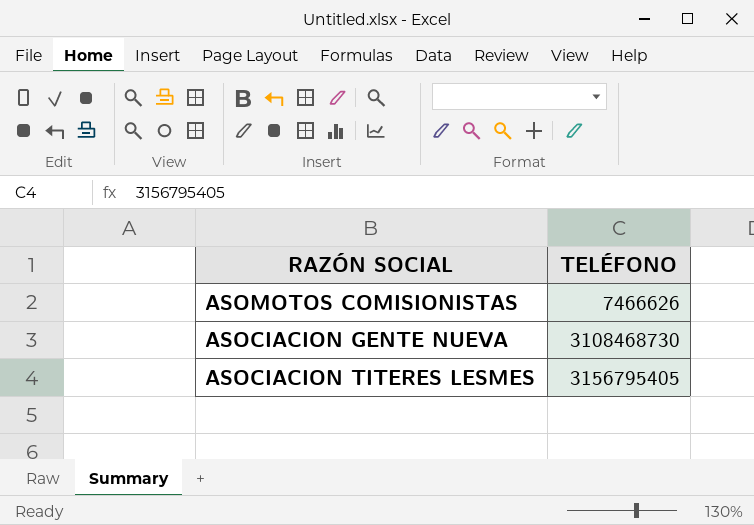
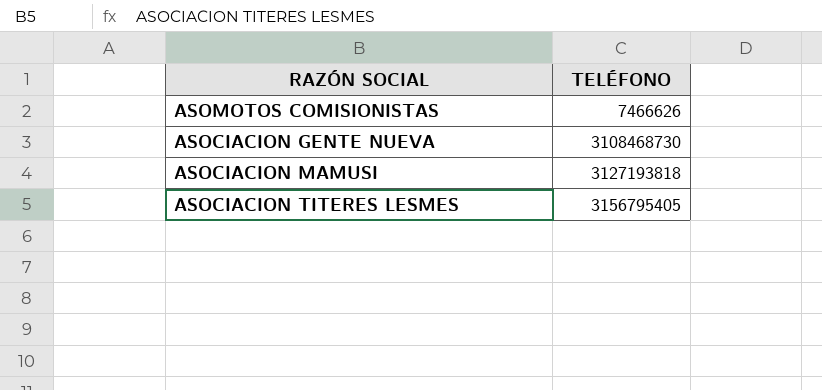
row ASOCIACION MAMUSI: none -> 3127193818

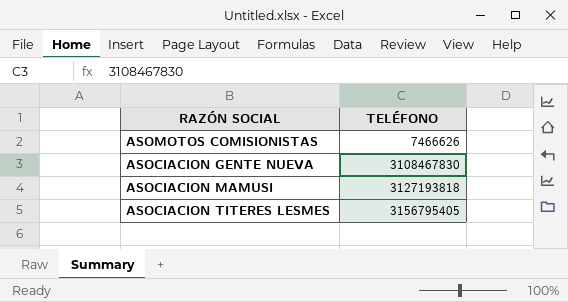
ASOCIACION GENTE NUEVA | TELÉFONO: 3108468730 -> 3108467830

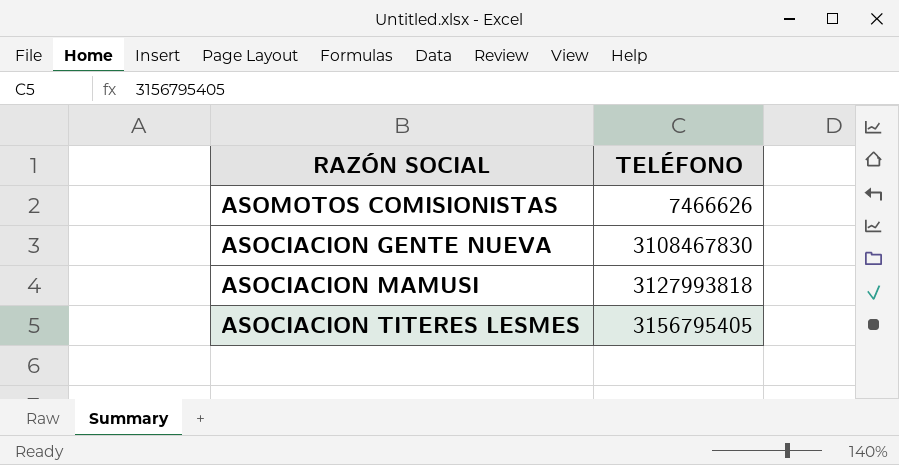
ASOCIACION MAMUSI | TELÉFONO: 3127193818 -> 3127993818

